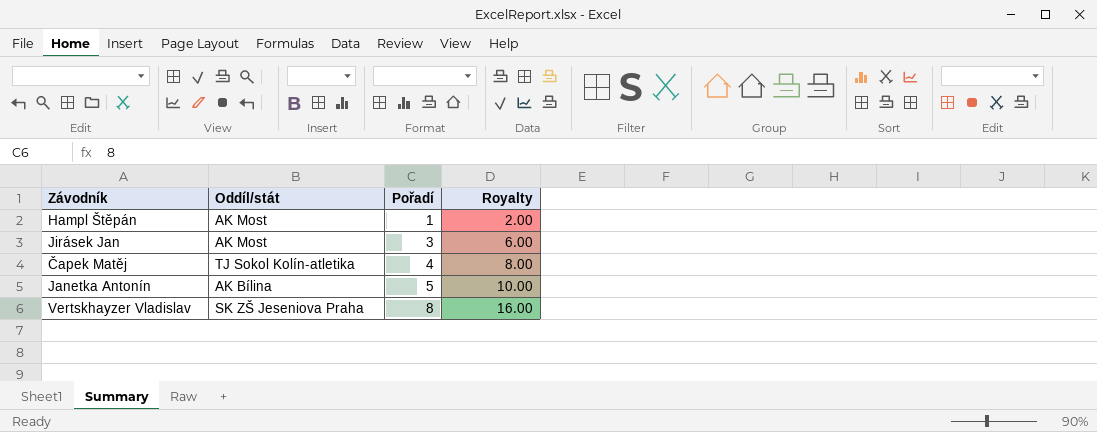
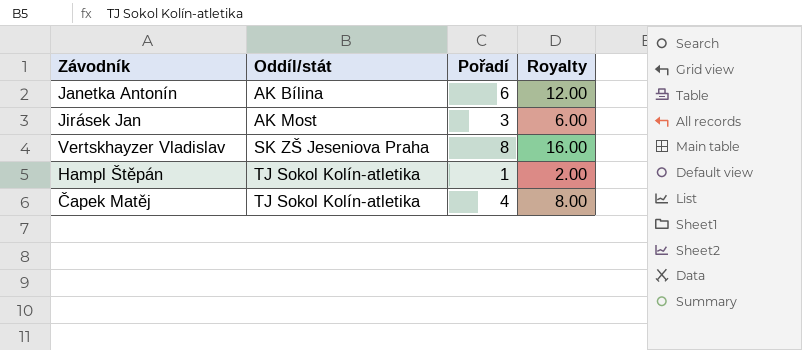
row order: Pořadí ascending -> Oddíl/stát ascending
Janetka Antonín | Pořadí: 5 -> 6
Janetka Antonín | Royalty: 10.00 -> 12.00
Hampl Štěpán | Oddíl/stát: AK Most -> TJ Sokol Kolín-atletika

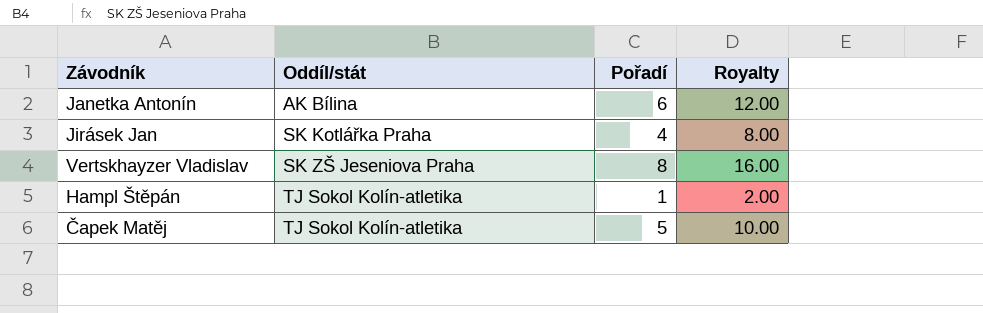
Jirásek Jan | Oddíl/stát: AK Most -> SK Kotlářka Praha
Jirásek Jan | Pořadí: 3 -> 4
Jirásek Jan | Royalty: 6.00 -> 8.00
Čapek Matěj | Pořadí: 4 -> 5
Čapek Matěj | Royalty: 8.00 -> 10.00

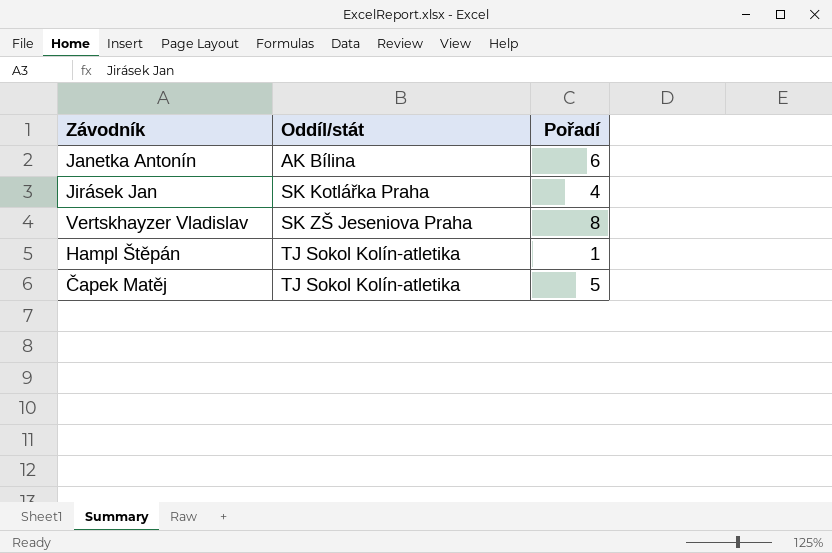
column Royalty | formula: [Pořadí] * 2 -> none

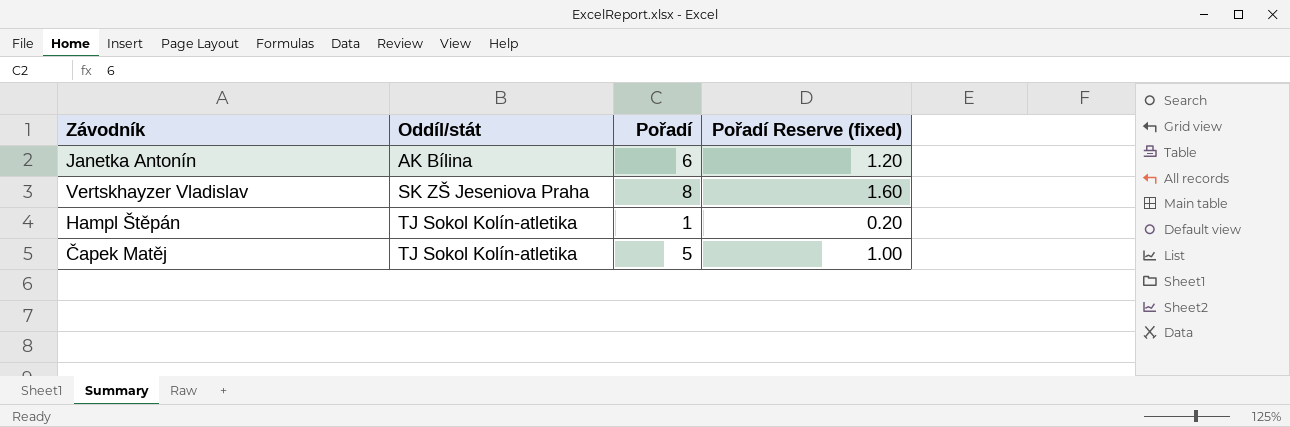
column Pořadí Reserve (fixed) | formula: none -> [Pořadí] * 0.2
row Jirásek Jan: SK Kotlářka Praha | 4 -> none

